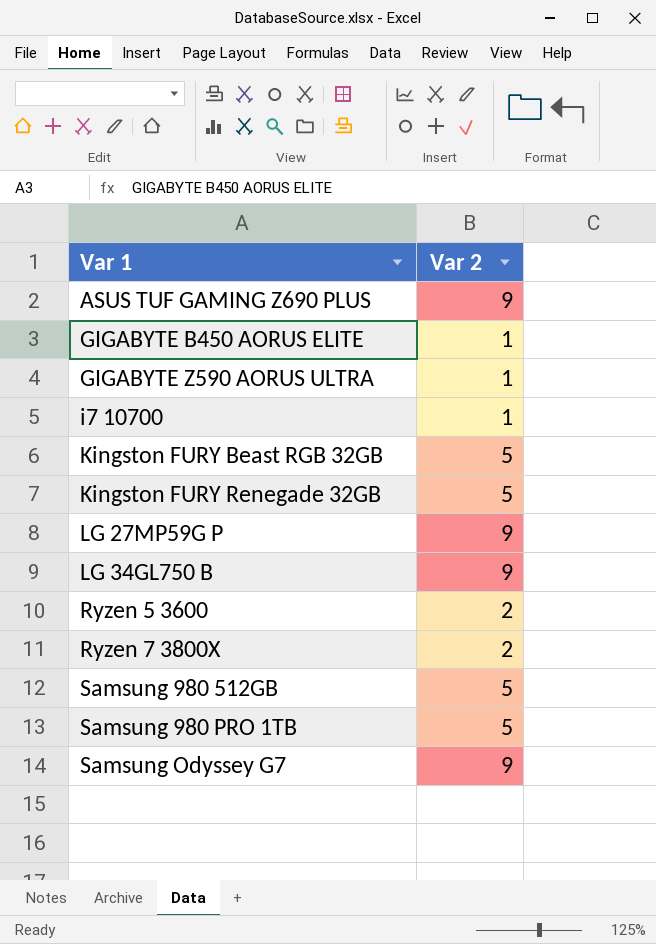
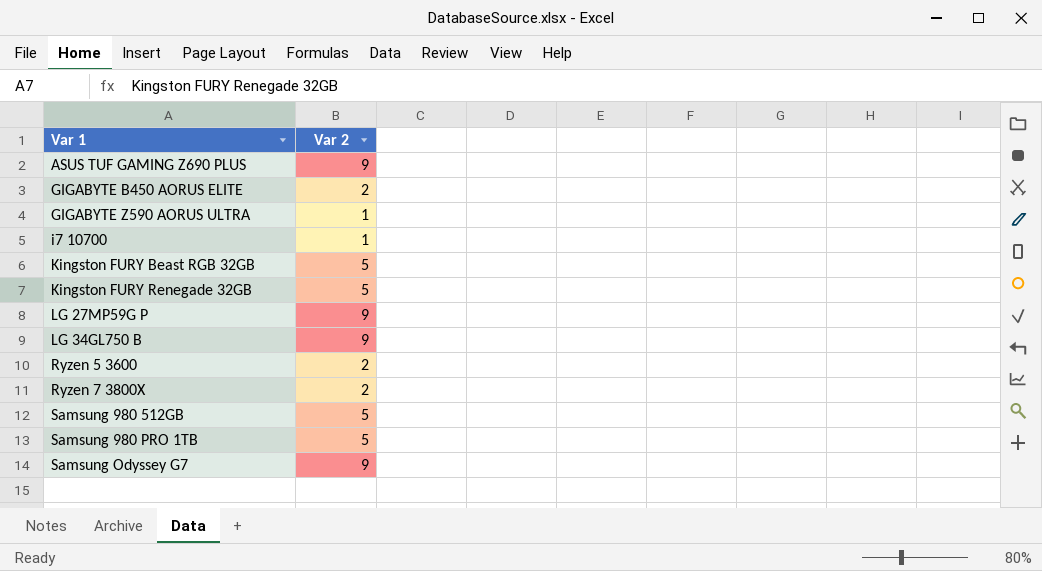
GIGABYTE B450 AORUS ELITE | Var 2: 1 -> 2

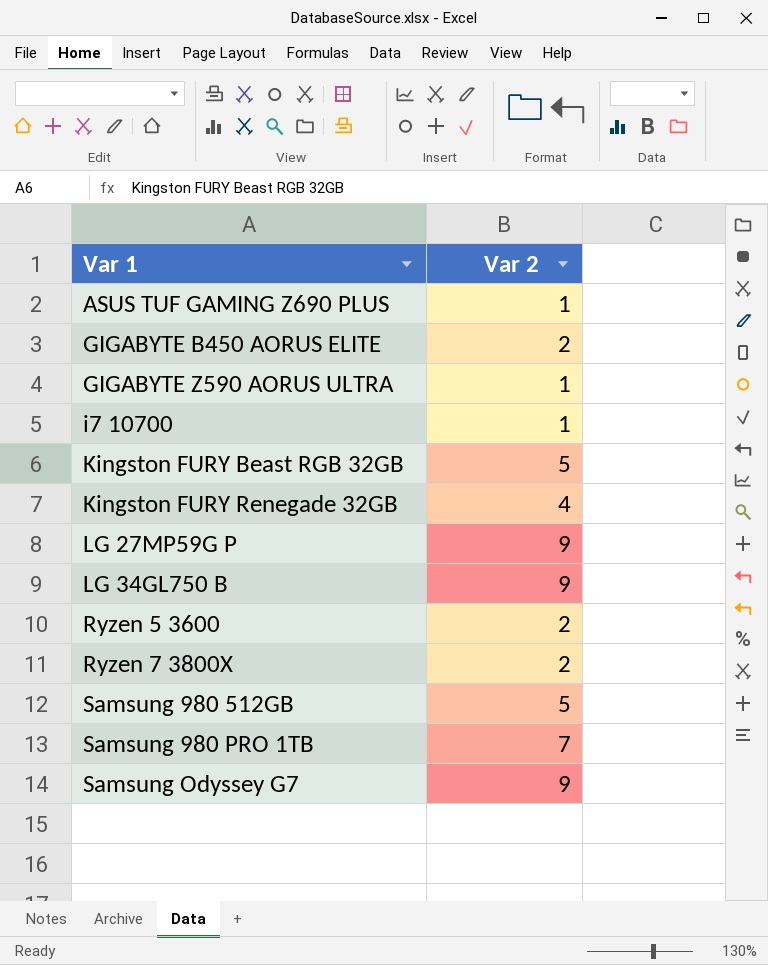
ASUS TUF GAMING Z690 PLUS | Var 2: 9 -> 1
Kingston FURY Renegade 32GB | Var 2: 5 -> 4
Samsung 980 PRO 1TB | Var 2: 5 -> 7

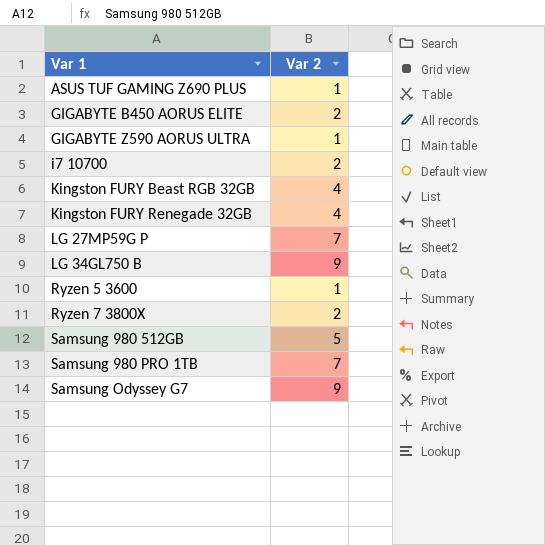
i7 10700 | Var 2: 1 -> 2
Kingston FURY Beast RGB 32GB | Var 2: 5 -> 4
LG 27MP59G P | Var 2: 9 -> 7
Ryzen 5 3600 | Var 2: 2 -> 1

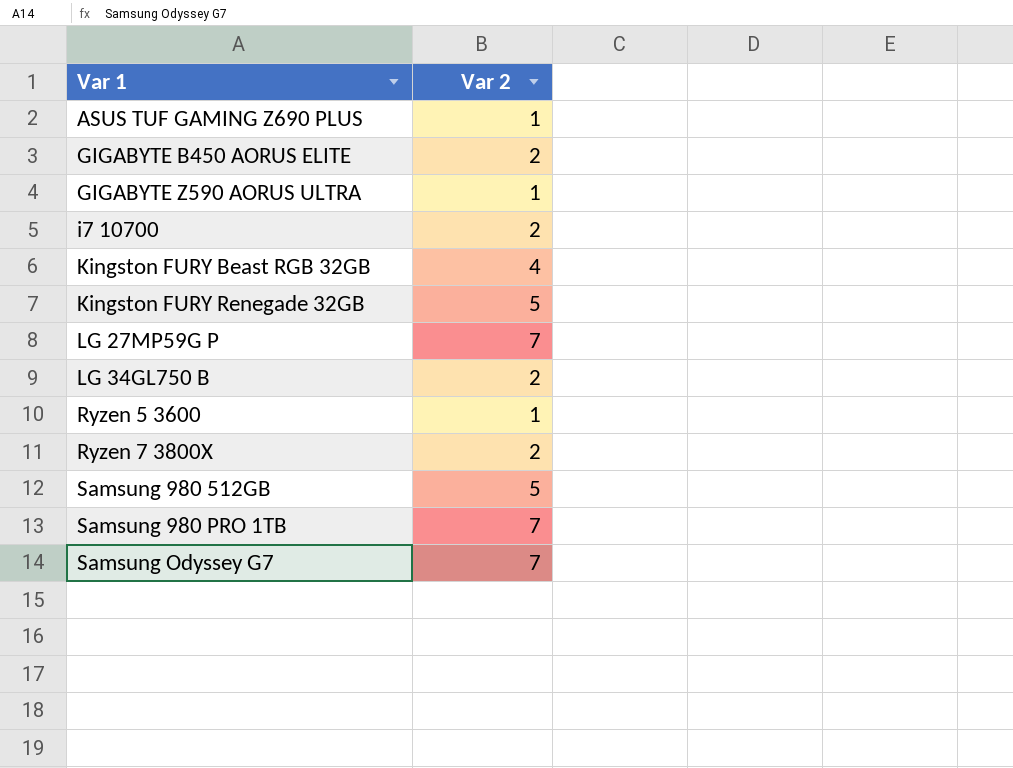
Kingston FURY Renegade 32GB | Var 2: 4 -> 5
LG 34GL750 B | Var 2: 9 -> 2
Samsung Odyssey G7 | Var 2: 9 -> 7

